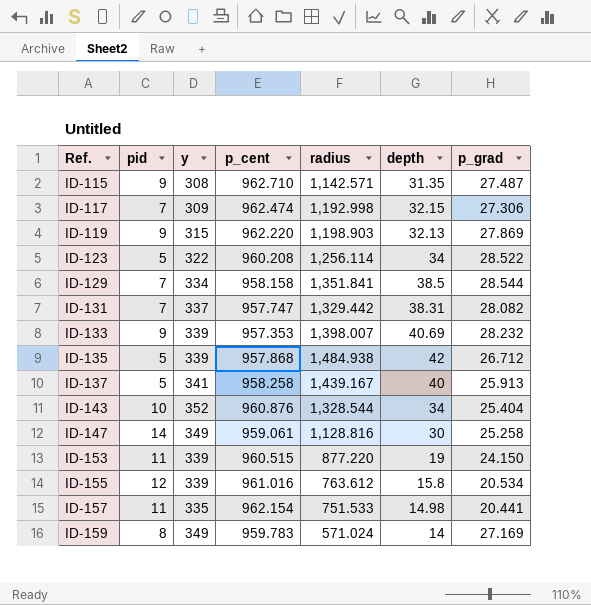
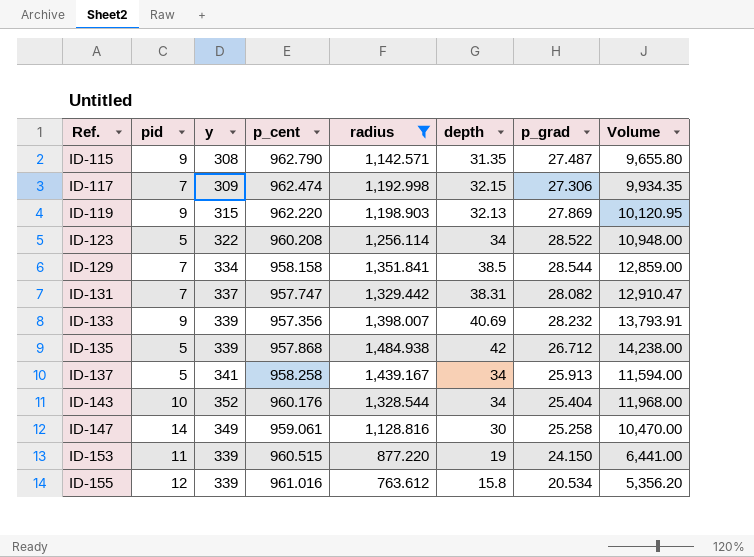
filter: none -> radius >= 763.612
column Volume | formula: none -> [y] * [depth]
ID-115 | p_cent: 962.710 -> 962.790
ID-133 | p_cent: 957.353 -> 957.356
ID-137 | depth: 40 -> 34
ID-143 | p_cent: 960.876 -> 960.176

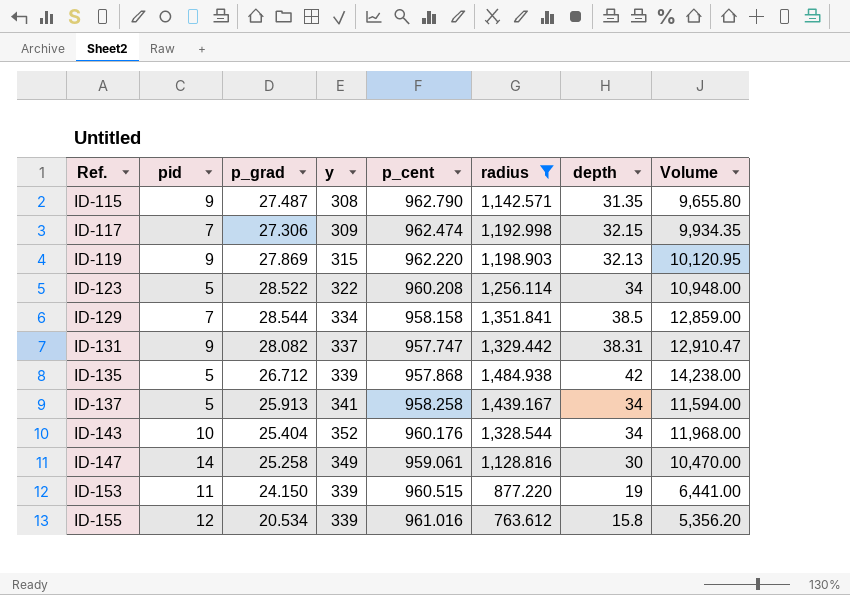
column p_grad | position: 7 -> 3
row ID-133: 9 | 339 | 957.356 | 1,398.007 | 40.69 | 28.232 | 13,793.91 -> none
ID-131 | pid: 7 -> 9

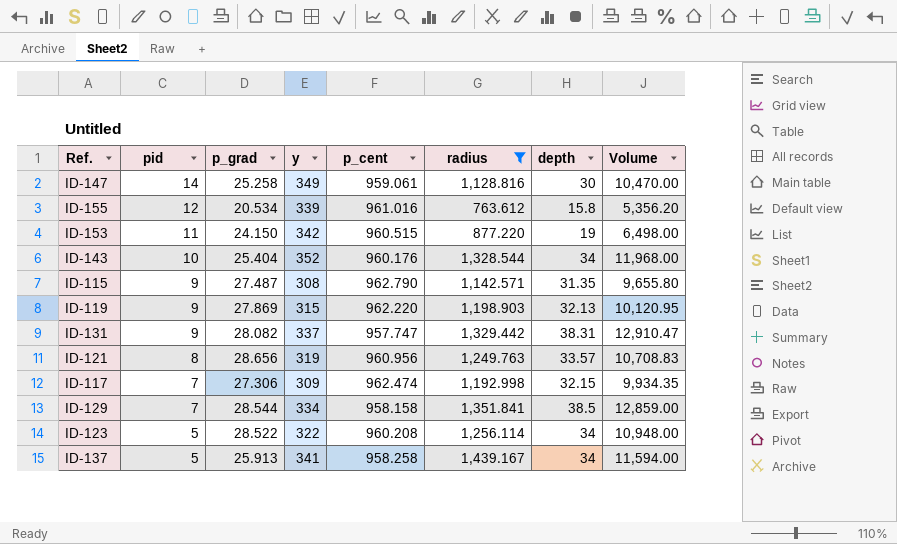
row order: Ref. ascending -> pid descending
row ID-135: 5 | 26.712 | 339 | 957.868 | 1,484.938 | 42 | 14,238.00 -> none
ID-153 | y: 339 -> 342
ID-153 | Volume: 6,441.00 -> 6,498.00
row ID-121: none -> 8 | 28.656 | 319 | 960.956 | 1,249.763 | 33.57 | 10,708.83

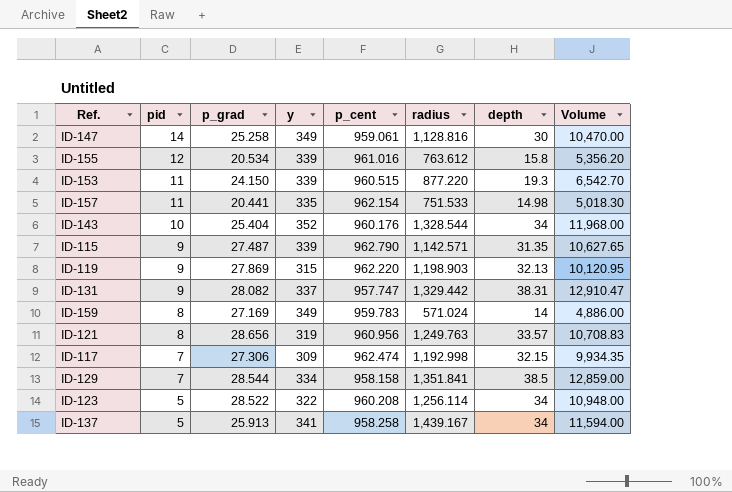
filter: radius >= 763.612 -> none
ID-153 | y: 342 -> 339
ID-153 | depth: 19 -> 19.3
ID-153 | Volume: 6,498.00 -> 6,542.70
ID-115 | y: 308 -> 339
ID-115 | Volume: 9,655.80 -> 10,627.65

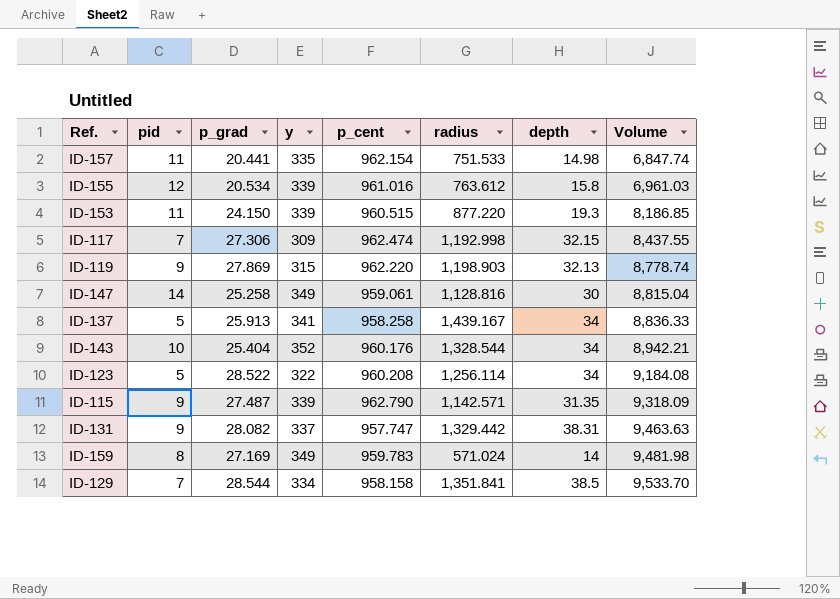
row order: pid descending -> Volume ascending
column Volume | formula: [y] * [depth] -> [p_grad] * [y]
row ID-121: 8 | 28.656 | 319 | 960.956 | 1,249.763 | 33.57 | 10,708.83 -> none

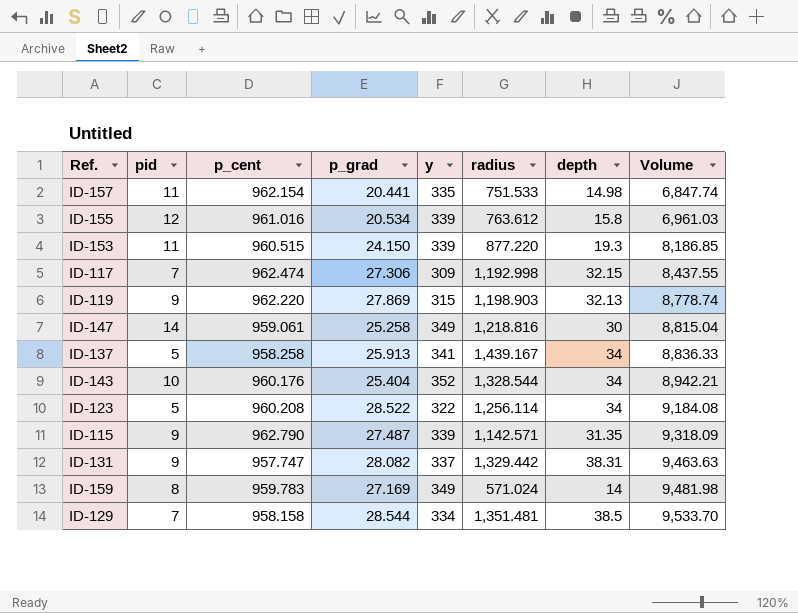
column p_cent | position: 5 -> 3
ID-147 | radius: 1,128.816 -> 1,218.816
ID-129 | radius: 1,351.841 -> 1,351.481

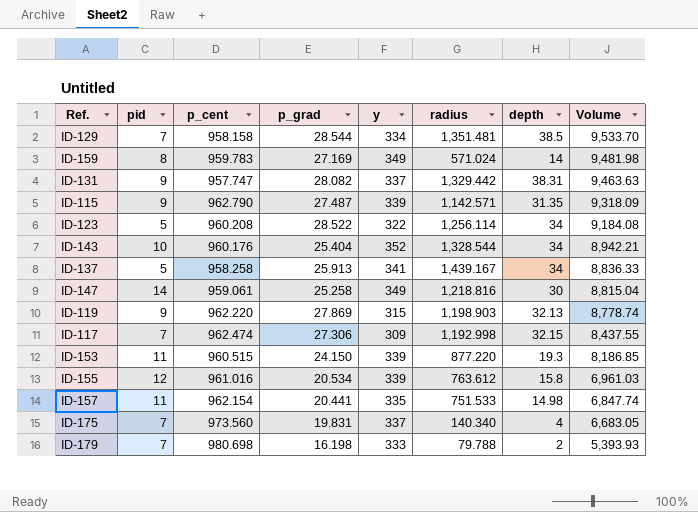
row order: Volume ascending -> Volume descending
row ID-175: none -> 7 | 973.560 | 19.831 | 337 | 140.340 | 4 | 6,683.05
row ID-179: none -> 7 | 980.698 | 16.198 | 333 | 79.788 | 2 | 5,393.93

